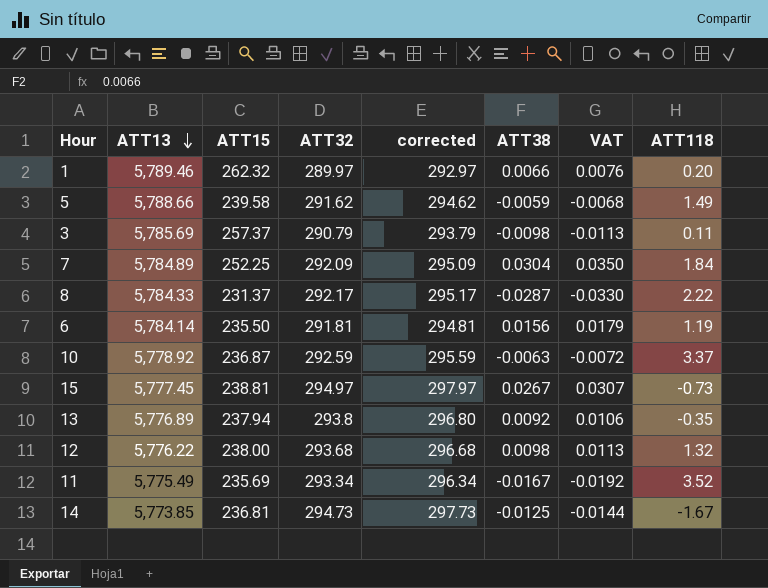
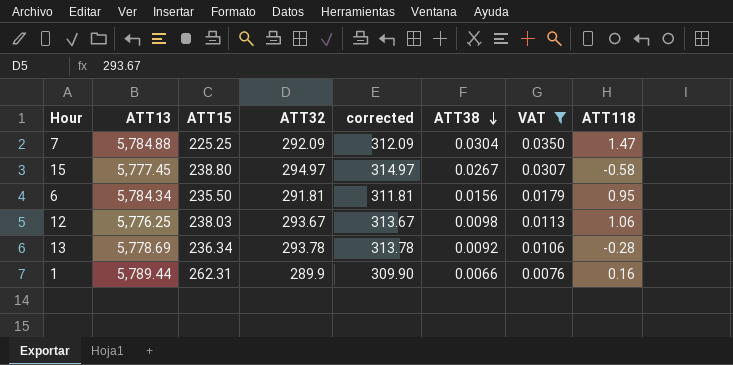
filter: none -> VAT >= 0.0076
row order: ATT13 descending -> ATT38 descending
column corrected | formula: [ATT32] + 3 -> [ATT32] + 20
7 | ATT13: 5,784.89 -> 5,784.88
7 | ATT15: 252.25 -> 225.25
7 | ATT118: 1.84 -> 1.47
15 | ATT15: 238.81 -> 238.80
15 | ATT118: -0.73 -> -0.58
6 | ATT13: 5,784.14 -> 5,784.34
6 | ATT118: 1.19 -> 0.95
12 | ATT13: 5,776.22 -> 5,776.25
12 | ATT15: 238.00 -> 238.03
12 | ATT32: 293.68 -> 293.67
12 | ATT118: 1.32 -> 1.06
13 | ATT13: 5,776.89 -> 5,778.69
13 | ATT15: 237.94 -> 236.34
13 | ATT32: 293.8 -> 293.78
13 | ATT118: -0.35 -> -0.28
1 | ATT13: 5,789.46 -> 5,789.44
1 | ATT15: 262.32 -> 262.31
1 | ATT32: 289.97 -> 289.9
1 | ATT118: 0.20 -> 0.16

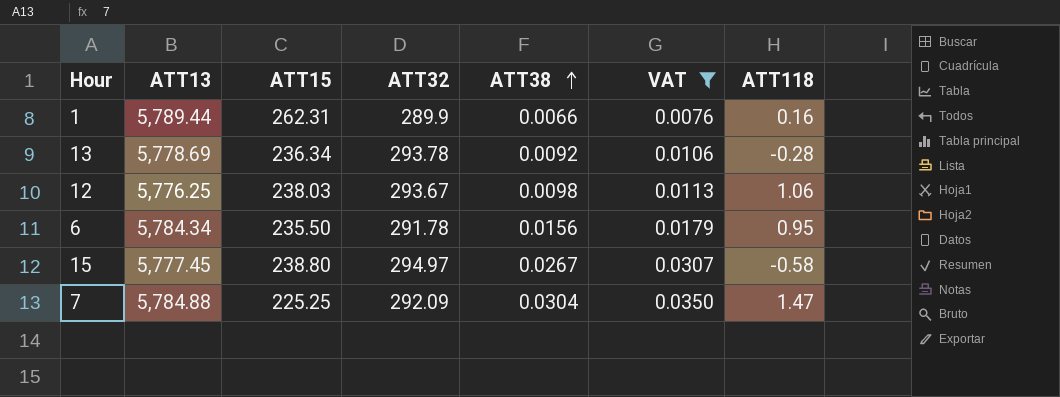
row order: ATT38 descending -> ATT38 ascending
column corrected | formula: [ATT32] + 20 -> none
6 | ATT32: 291.81 -> 291.78

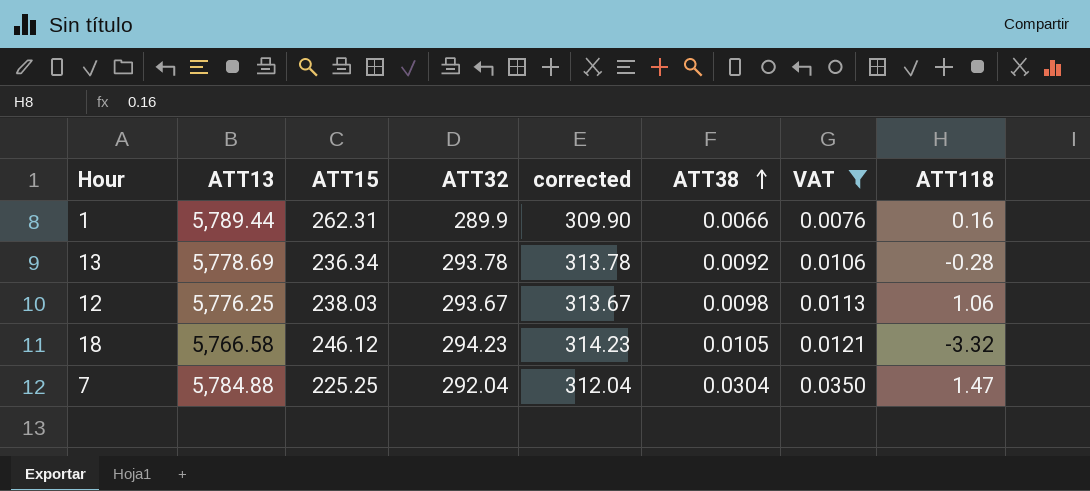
column corrected | formula: none -> [ATT32] + 20
row 6: 5,784.34 | 235.50 | 291.78 | 0.0156 | 0.0179 | 0.95 -> none
row 15: 5,777.45 | 238.80 | 294.97 | 0.0267 | 0.0307 | -0.58 -> none
row 18: none -> 5,766.58 | 246.12 | 294.23 | 314.23 | 0.0105 | 0.0121 | -3.32
7 | ATT32: 292.09 -> 292.04

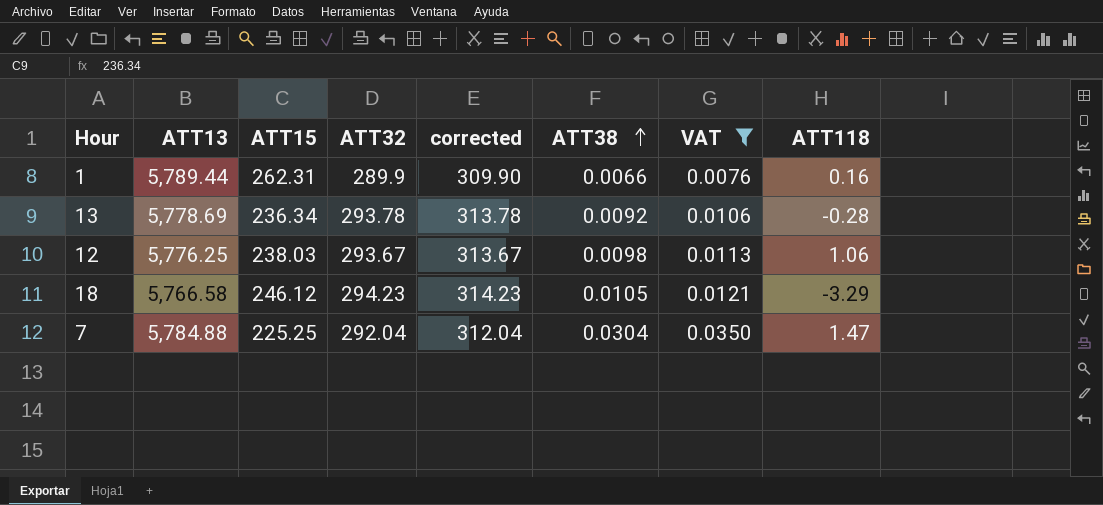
18 | ATT118: -3.32 -> -3.29

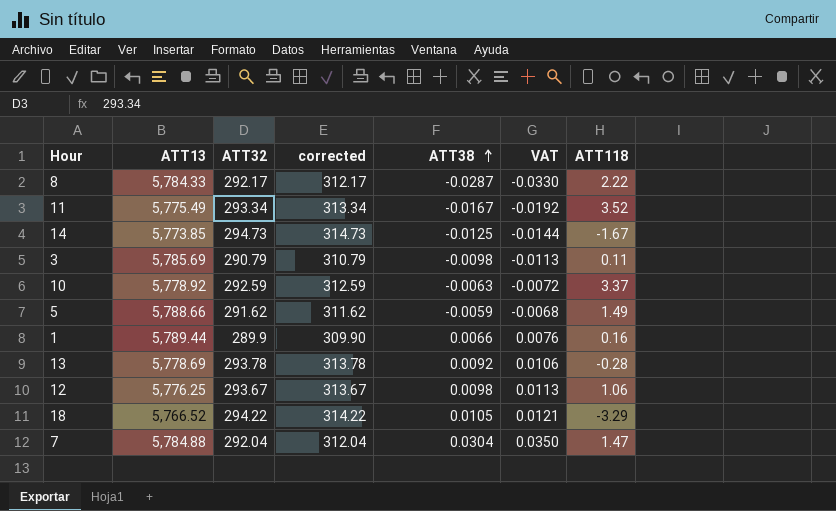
filter: VAT >= 0.0076 -> none
column ATT15 | position: 3 -> none
18 | ATT13: 5,766.58 -> 5,766.52
18 | ATT32: 294.23 -> 294.22
18 | corrected: 314.23 -> 314.22

